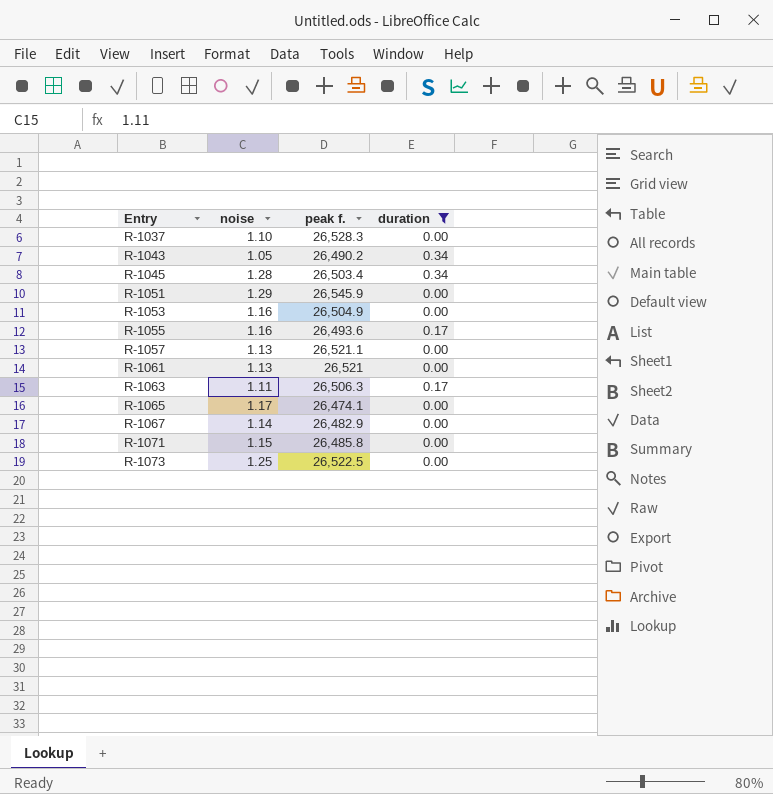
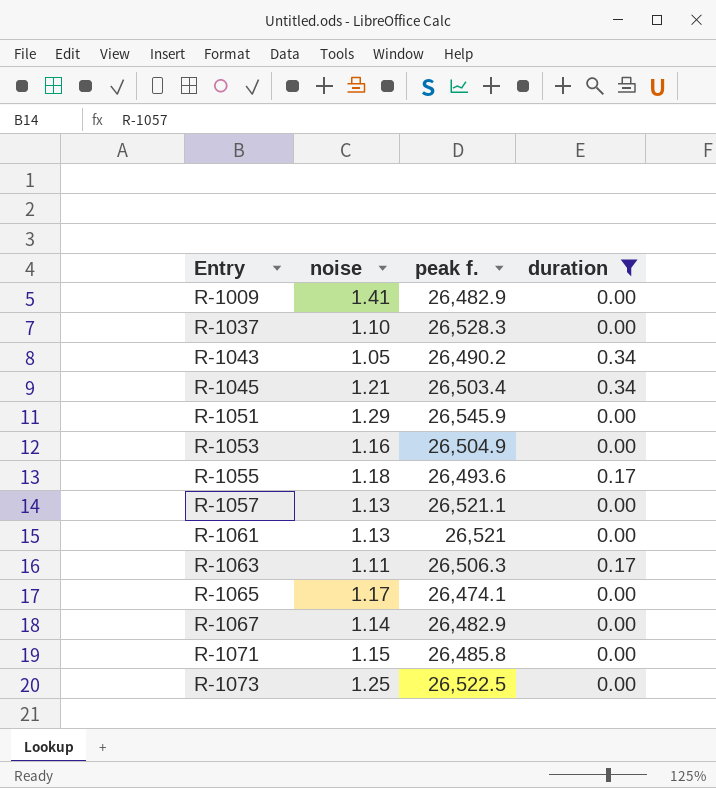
row R-1009: none -> 1.41 | 26,482.9 | 0.00
R-1045 | noise: 1.28 -> 1.21
R-1055 | noise: 1.16 -> 1.18

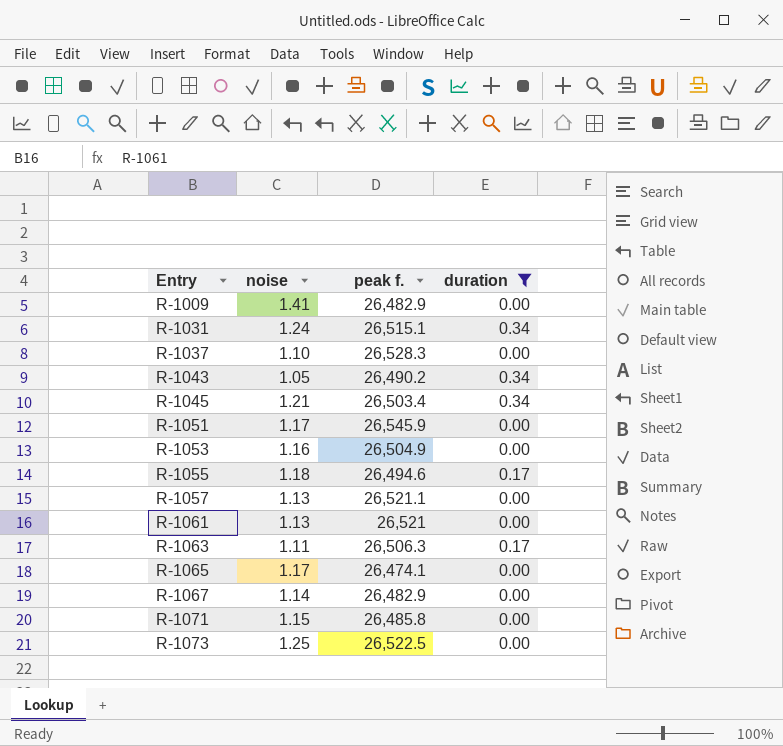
row R-1031: none -> 1.24 | 26,515.1 | 0.34
R-1051 | noise: 1.29 -> 1.17
R-1055 | peak f.: 26,493.6 -> 26,494.6

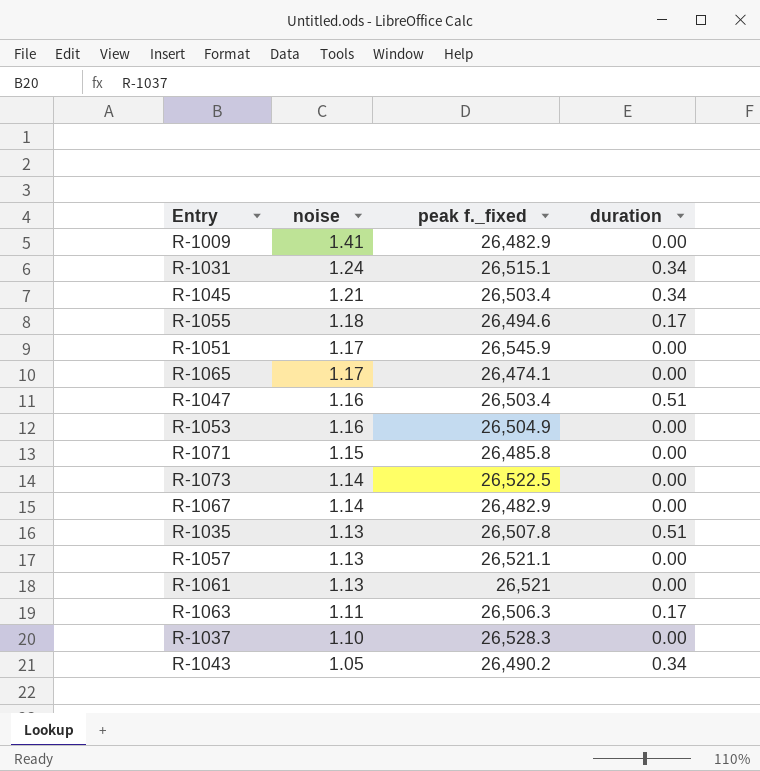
filter: duration != 0.51 -> none
row order: Entry ascending -> noise descending
column name: peak f. -> peak f._fixed
R-1073 | noise: 1.25 -> 1.14

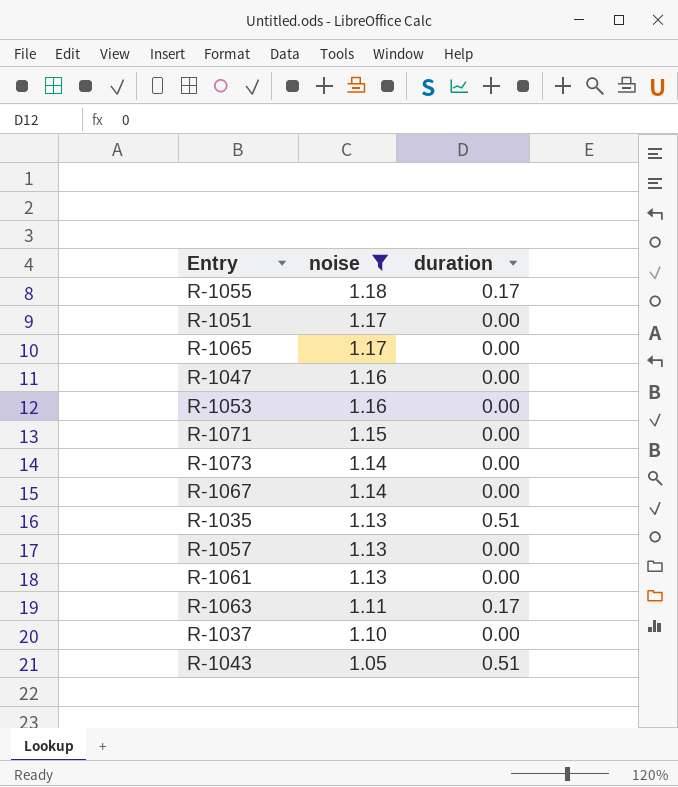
filter: none -> noise <= 1.18
column peak f._fixed | position: 3 -> none
R-1047 | duration: 0.51 -> 0.00
R-1043 | duration: 0.34 -> 0.51

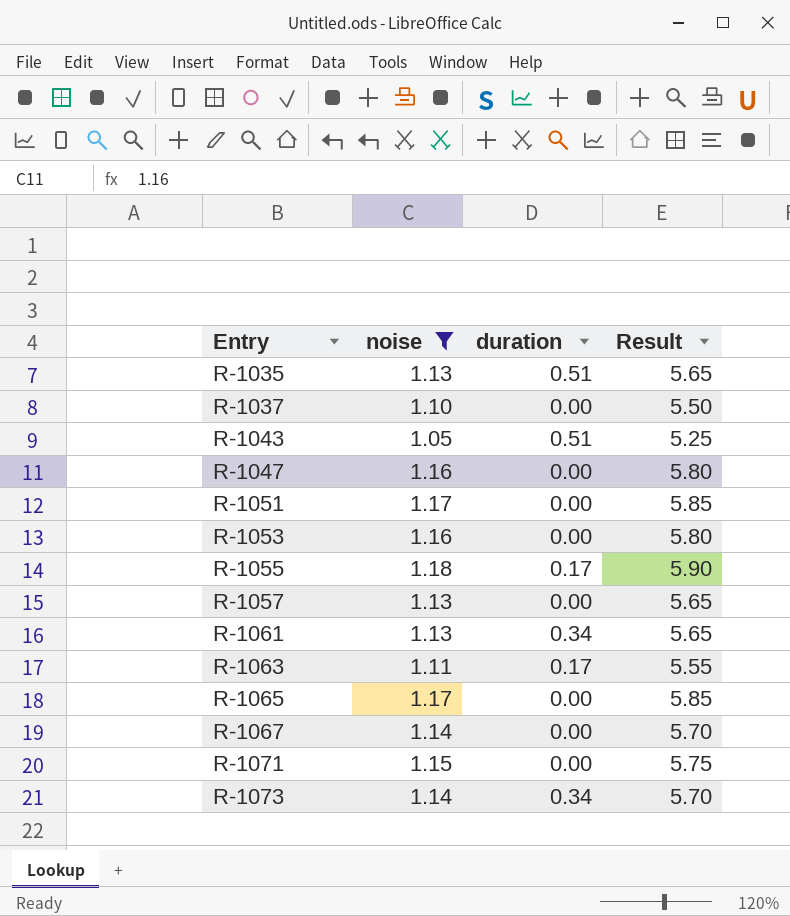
row order: noise descending -> Entry ascending
column Result | formula: none -> [noise] * 5
R-1061 | duration: 0.00 -> 0.34
R-1073 | duration: 0.00 -> 0.34

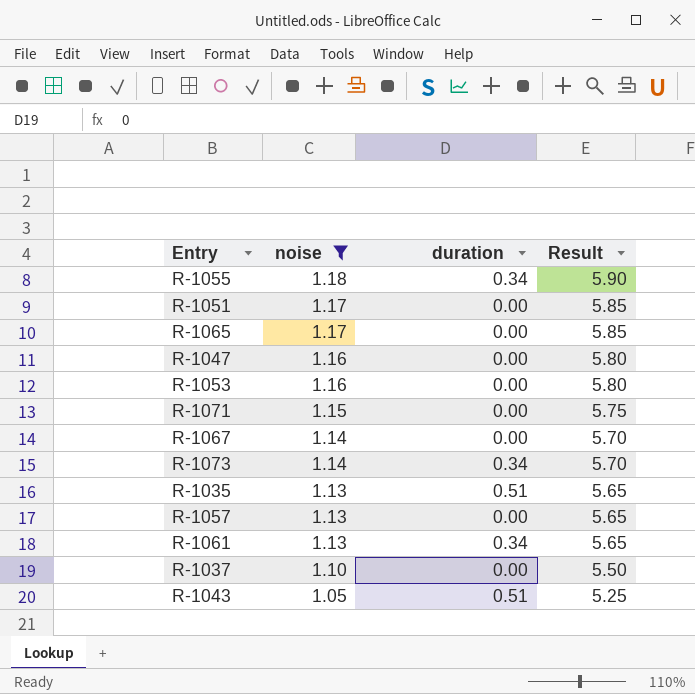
row order: Entry ascending -> noise descending
row R-1063: 1.11 | 0.17 | 5.55 -> none
R-1055 | duration: 0.17 -> 0.34

